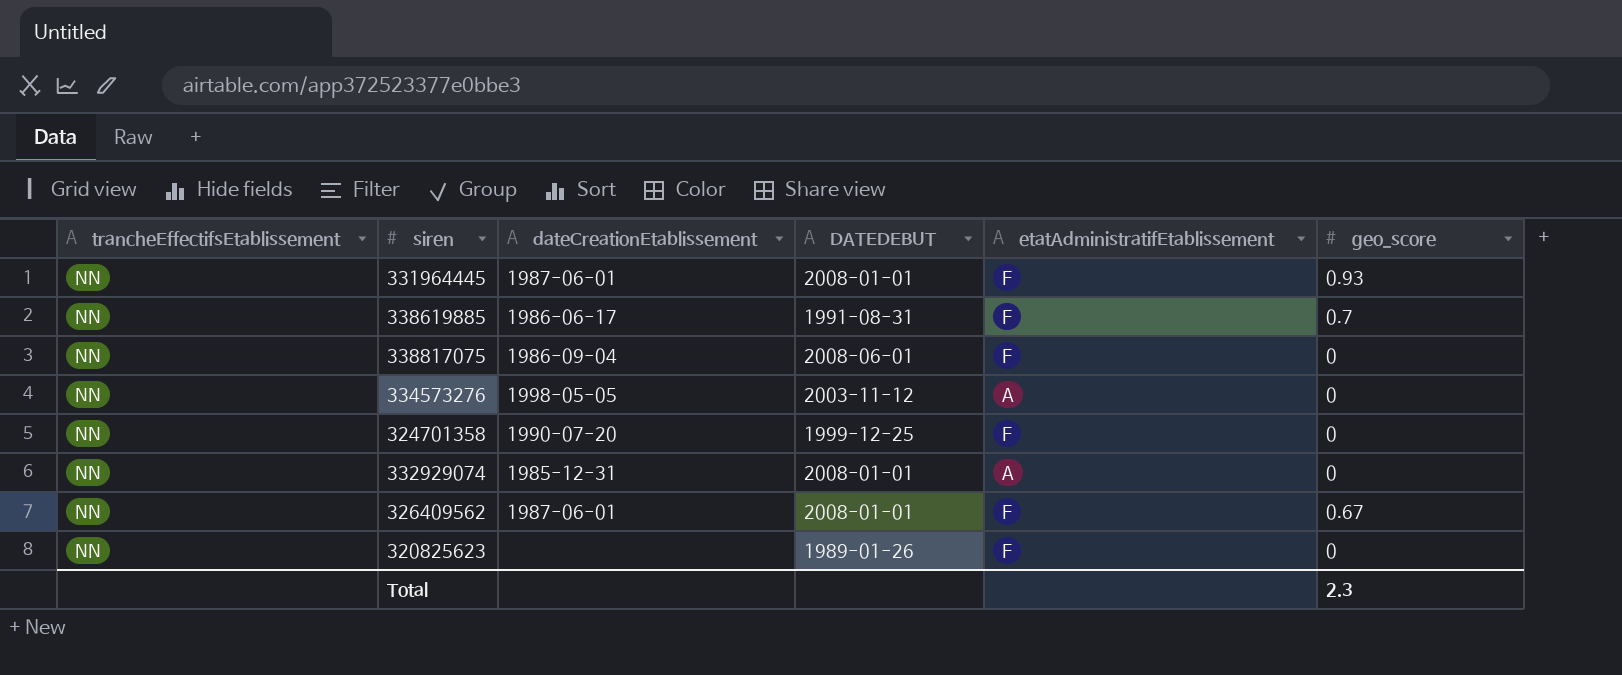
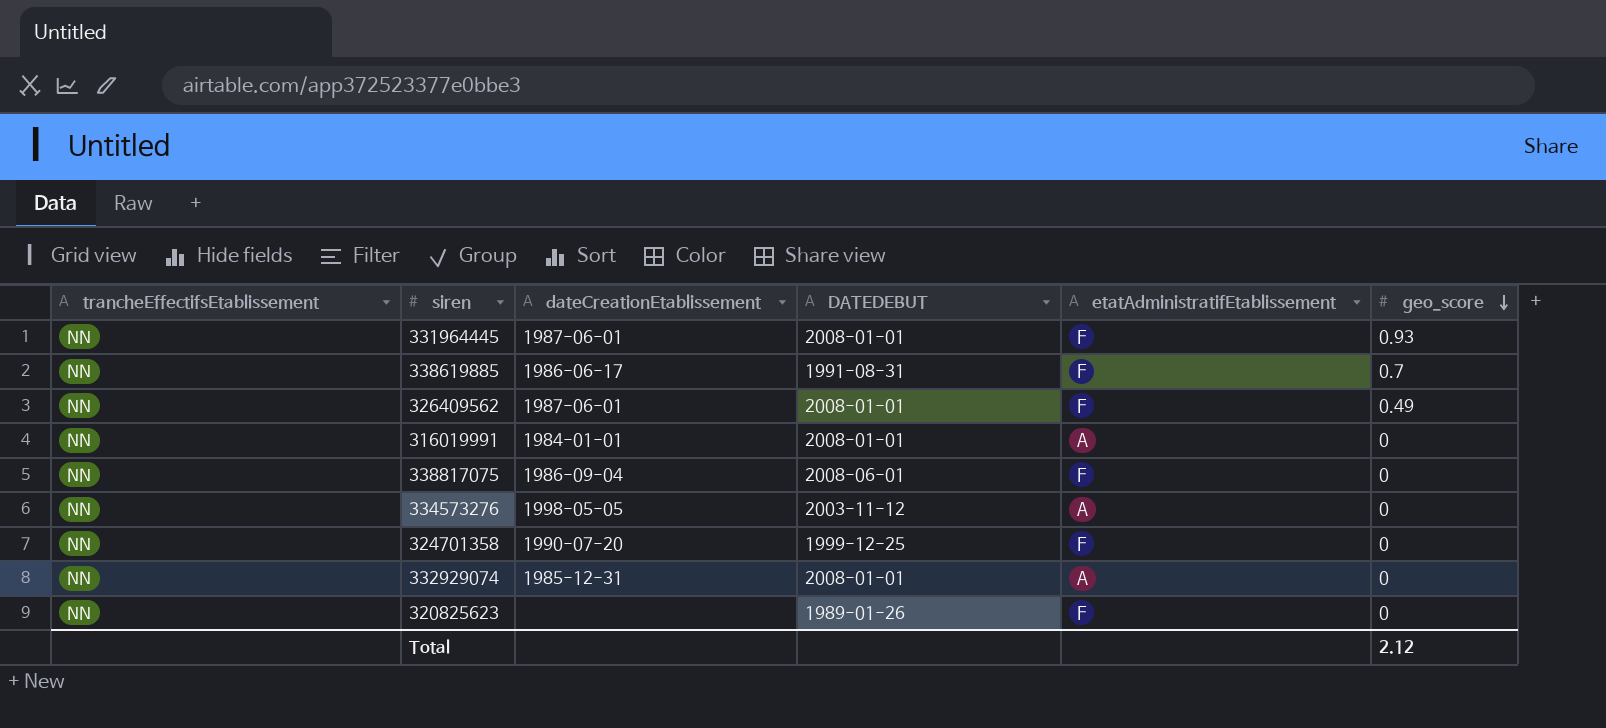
row order: none -> geo_score descending
326409562 | geo_score: 0.67 -> 0.49
row 316019991: none -> NN | 1984-01-01 | 2008-01-01 | A | 0
Total | geo_score: 2.3 -> 2.12

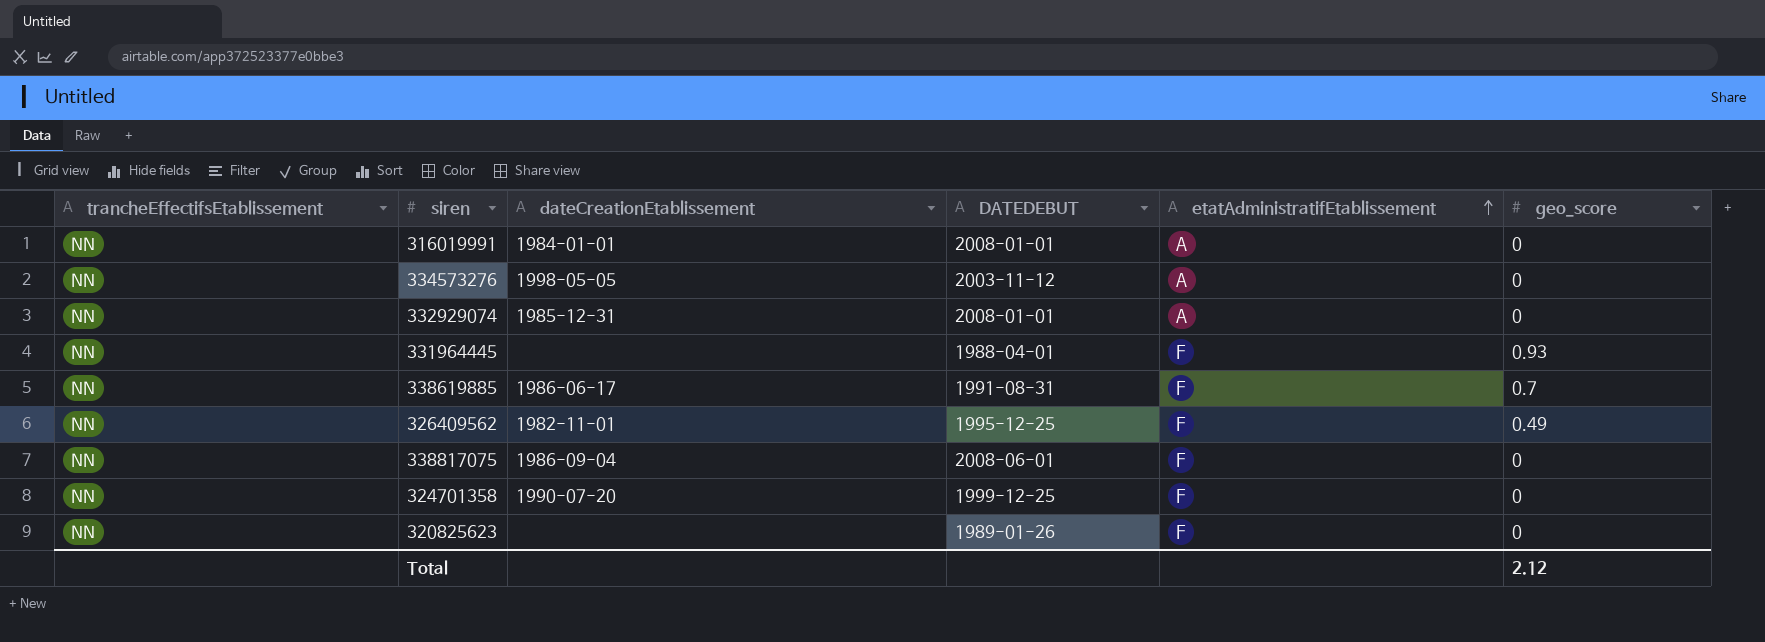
row order: geo_score descending -> etatAdministratifEtablissement ascending
331964445 | dateCreationEtablissement: 1987-06-01 -> none
331964445 | DATEDEBUT: 2008-01-01 -> 1988-04-01
326409562 | dateCreationEtablissement: 1987-06-01 -> 1982-11-01
326409562 | DATEDEBUT: 2008-01-01 -> 1995-12-25

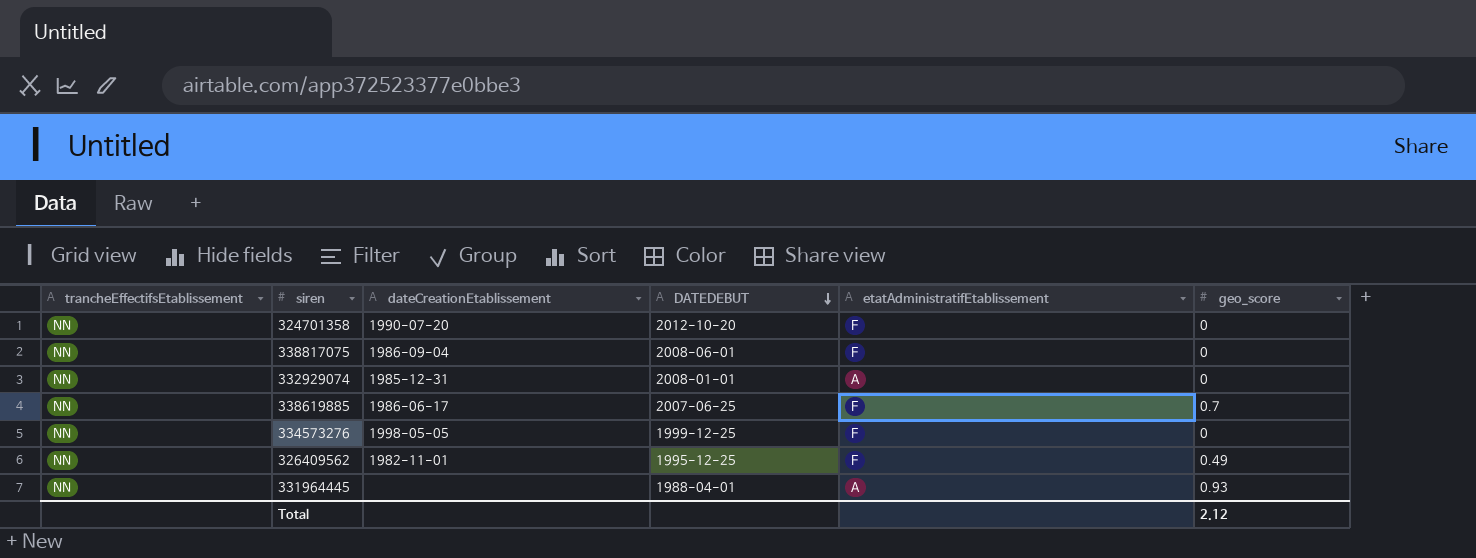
row order: etatAdministratifEtablissement ascending -> DATEDEBUT descending
row 316019991: NN | 1984-01-01 | 2008-01-01 | A | 0 -> none
row 320825623: NN | none | 1989-01-26 | F | 0 -> none
324701358 | DATEDEBUT: 1999-12-25 -> 2012-10-20
338619885 | DATEDEBUT: 1991-08-31 -> 2007-06-25
334573276 | DATEDEBUT: 2003-11-12 -> 1999-12-25
334573276 | etatAdministratifEtablissement: A -> F
331964445 | etatAdministratifEtablissement: F -> A

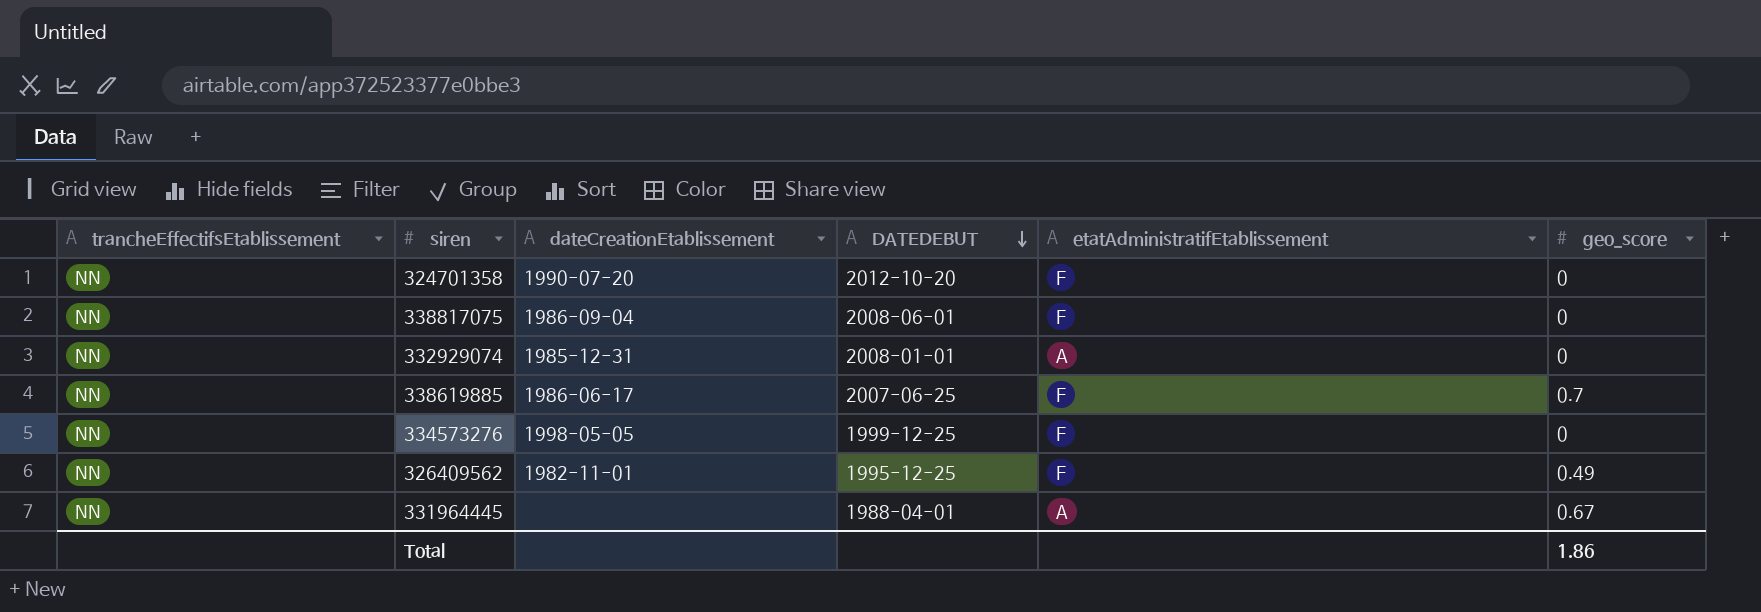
331964445 | geo_score: 0.93 -> 0.67
Total | geo_score: 2.12 -> 1.86

